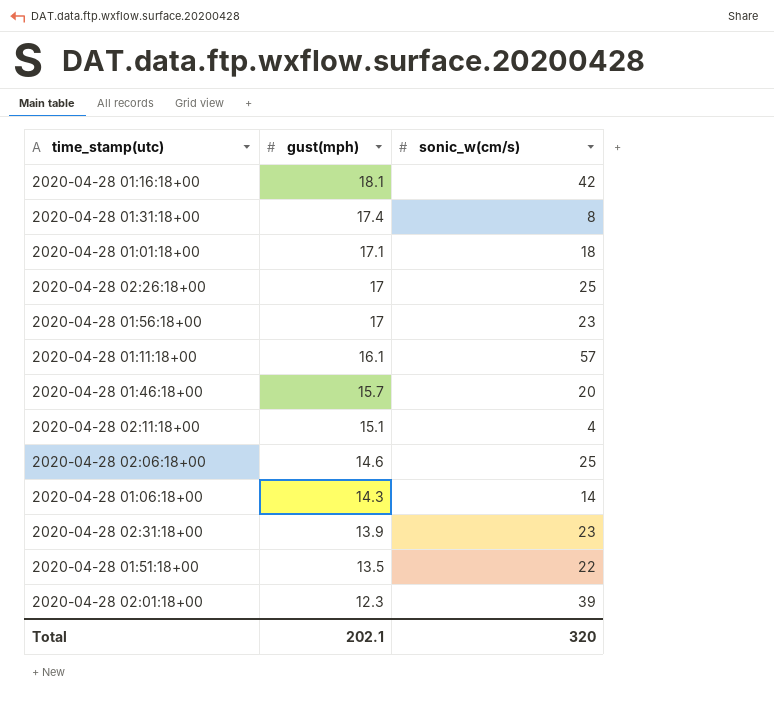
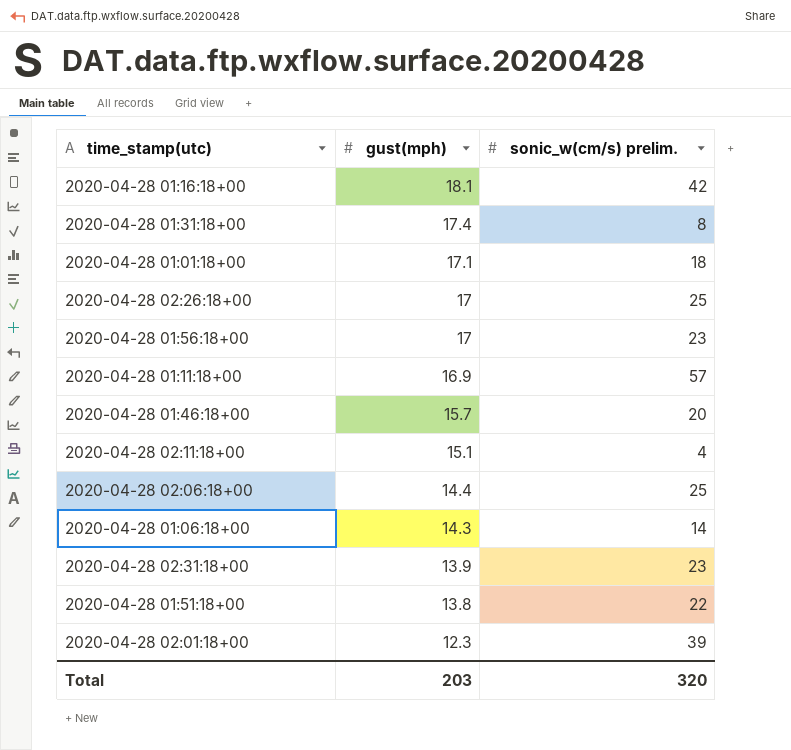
column name: sonic_w(cm/s) -> sonic_w(cm/s) prelim.
2020-04-28 01:11:18+00 | gust(mph): 16.1 -> 16.9
2020-04-28 02:06:18+00 | gust(mph): 14.6 -> 14.4
2020-04-28 01:51:18+00 | gust(mph): 13.5 -> 13.8
Total | gust(mph): 202.1 -> 203

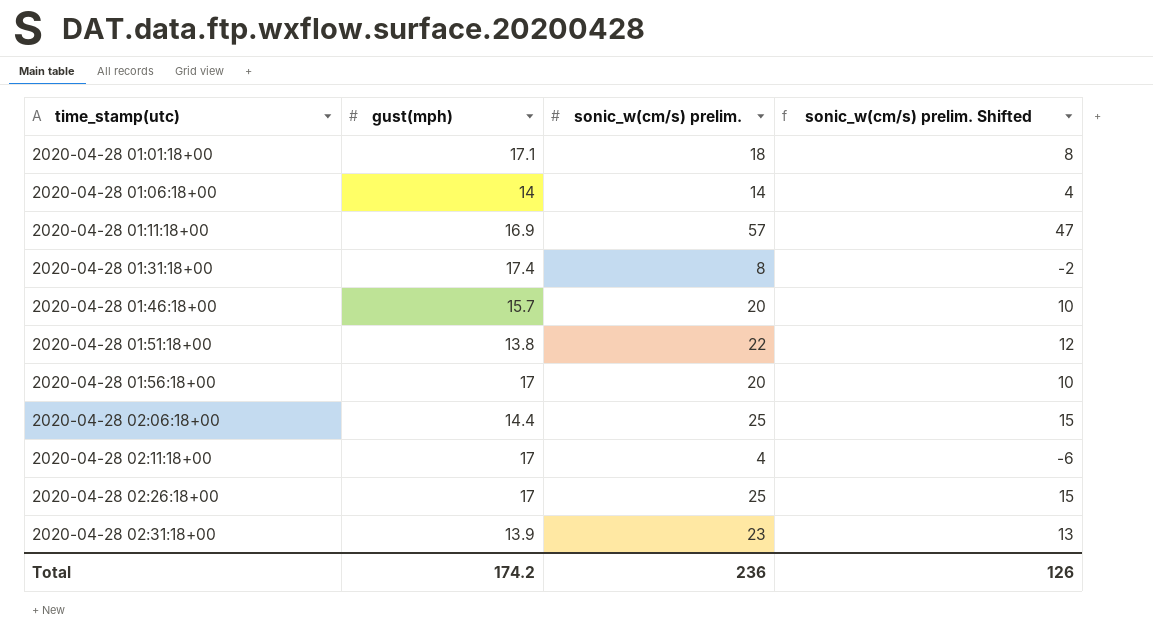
row order: gust(mph) descending -> time_stamp(utc) ascending
column sonic_w(cm/s) prelim. Shifted | formula: none -> [sonic_w(cm/s) prelim.] - 10
row 2020-04-28 01:16:18+00: 18.1 | 42 -> none
row 2020-04-28 02:01:18+00: 12.3 | 39 -> none
2020-04-28 01:06:18+00 | gust(mph): 14.3 -> 14
2020-04-28 01:56:18+00 | sonic_w(cm/s) prelim.: 23 -> 20
2020-04-28 02:11:18+00 | gust(mph): 15.1 -> 17
Total | gust(mph): 203 -> 174.2
Total | sonic_w(cm/s) prelim.: 320 -> 236

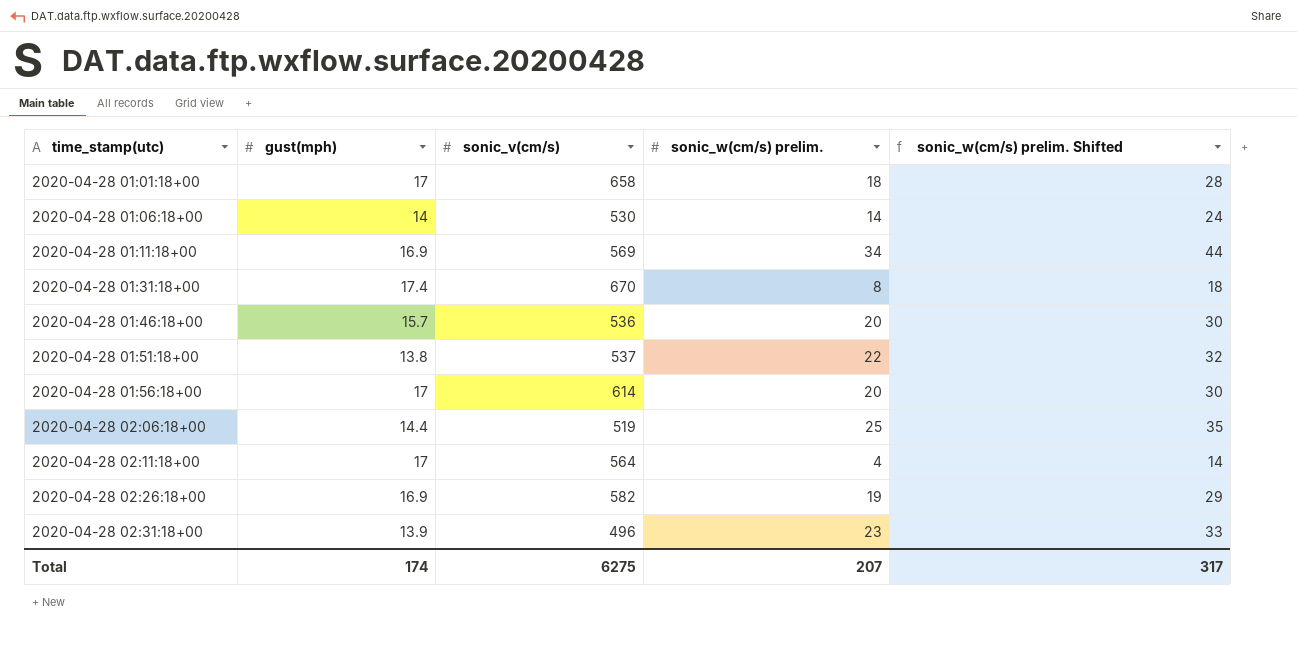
column sonic_v(cm/s) | position: none -> 3
column sonic_w(cm/s) prelim. Shifted | formula: [sonic_w(cm/s) prelim.] - 10 -> [sonic_w(cm/s) prelim.] + 10
2020-04-28 01:01:18+00 | gust(mph): 17.1 -> 17
2020-04-28 01:11:18+00 | sonic_w(cm/s) prelim.: 57 -> 34
2020-04-28 02:26:18+00 | gust(mph): 17 -> 16.9
2020-04-28 02:26:18+00 | sonic_w(cm/s) prelim.: 25 -> 19
Total | gust(mph): 174.2 -> 174
Total | sonic_w(cm/s) prelim.: 236 -> 207
Total | sonic_w(cm/s) prelim. Shifted: 126 -> 317

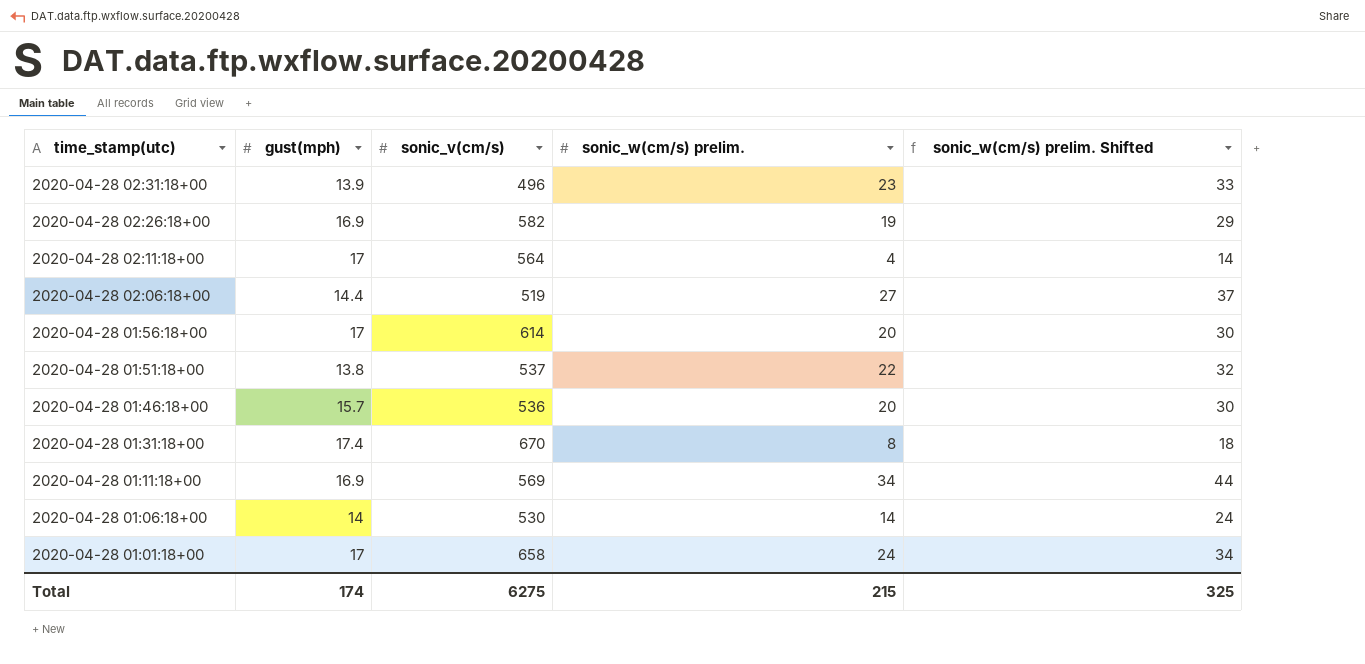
row order: time_stamp(utc) ascending -> time_stamp(utc) descending
2020-04-28 02:06:18+00 | sonic_w(cm/s) prelim.: 25 -> 27
2020-04-28 02:06:18+00 | sonic_w(cm/s) prelim. Shifted: 35 -> 37
2020-04-28 01:01:18+00 | sonic_w(cm/s) prelim.: 18 -> 24
2020-04-28 01:01:18+00 | sonic_w(cm/s) prelim. Shifted: 28 -> 34
Total | sonic_w(cm/s) prelim.: 207 -> 215
Total | sonic_w(cm/s) prelim. Shifted: 317 -> 325

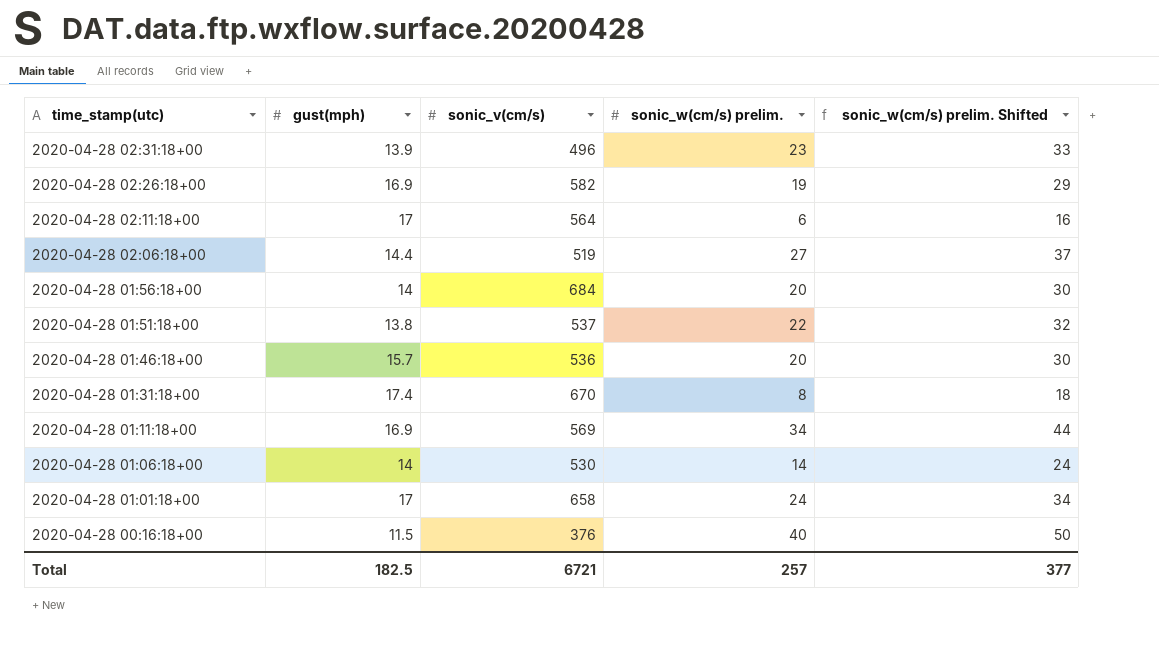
2020-04-28 02:11:18+00 | sonic_w(cm/s) prelim.: 4 -> 6
2020-04-28 02:11:18+00 | sonic_w(cm/s) prelim. Shifted: 14 -> 16
2020-04-28 01:56:18+00 | gust(mph): 17 -> 14
2020-04-28 01:56:18+00 | sonic_v(cm/s): 614 -> 684
row 2020-04-28 00:16:18+00: none -> 11.5 | 376 | 40 | 50
Total | gust(mph): 174 -> 182.5
Total | sonic_v(cm/s): 6275 -> 6721
Total | sonic_w(cm/s) prelim.: 215 -> 257
Total | sonic_w(cm/s) prelim. Shifted: 325 -> 377

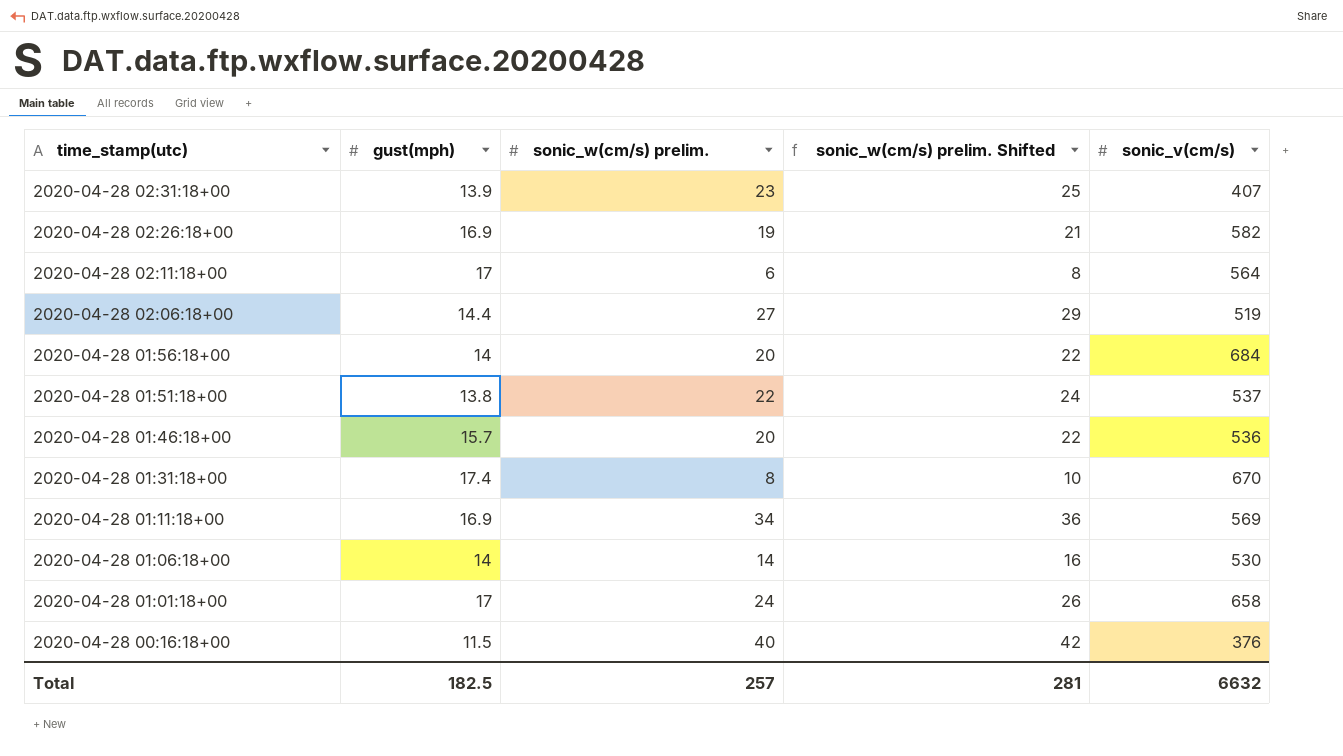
column sonic_w(cm/s) prelim. Shifted | formula: [sonic_w(cm/s) prelim.] + 10 -> [sonic_w(cm/s) prelim.] + 2
column sonic_v(cm/s) | position: 3 -> 5
2020-04-28 02:31:18+00 | sonic_v(cm/s): 496 -> 407
Total | sonic_w(cm/s) prelim. Shifted: 377 -> 281
Total | sonic_v(cm/s): 6721 -> 6632

